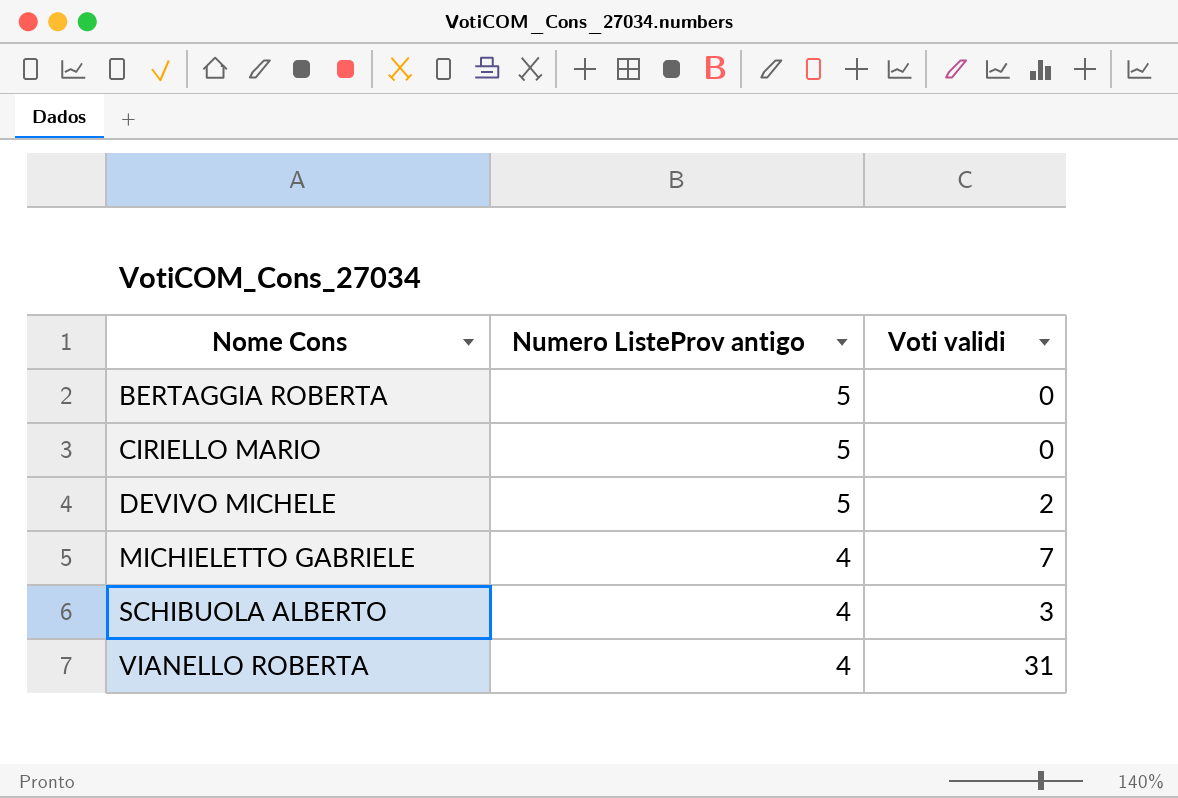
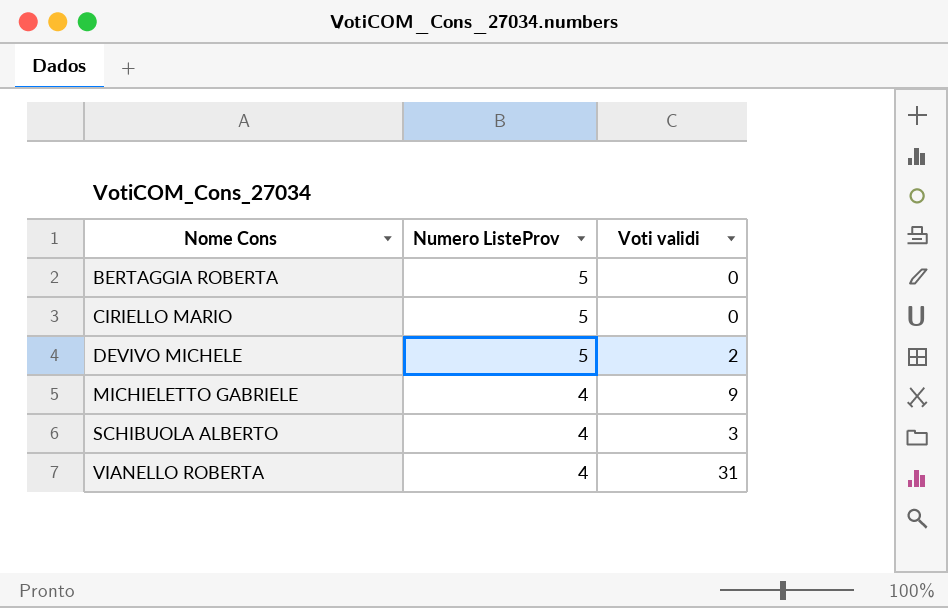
column name: Numero ListeProv antigo -> Numero ListeProv
MICHIELETTO GABRIELE | Voti validi: 7 -> 9

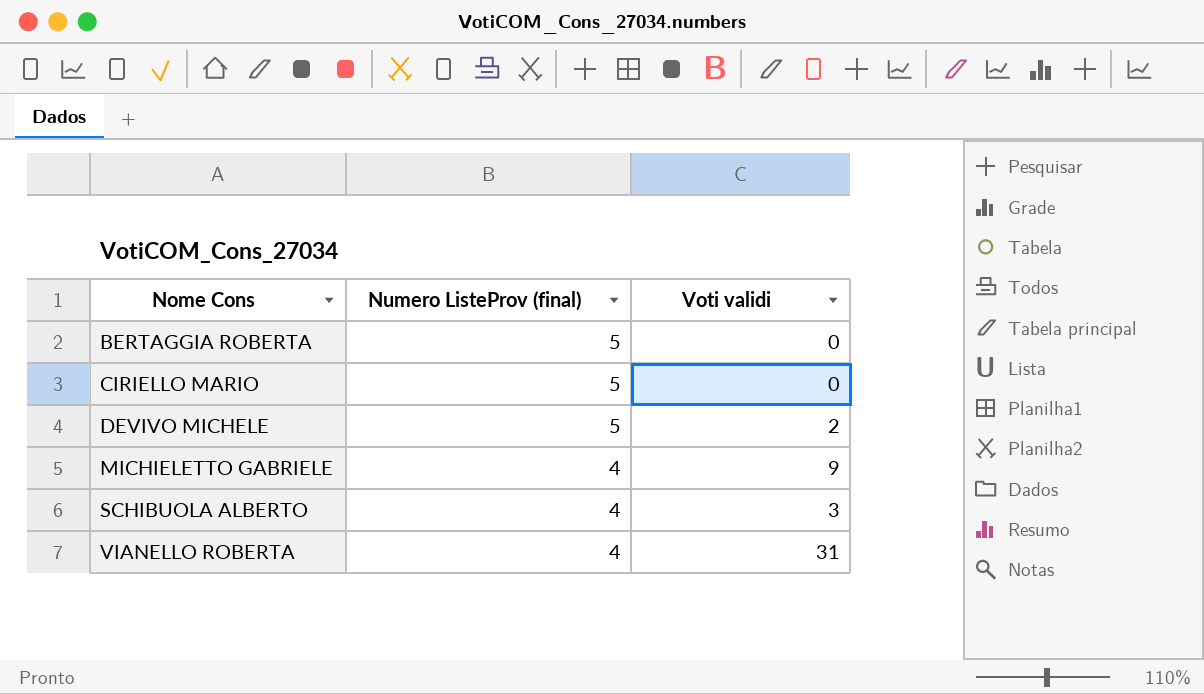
column name: Numero ListeProv -> Numero ListeProv (final)

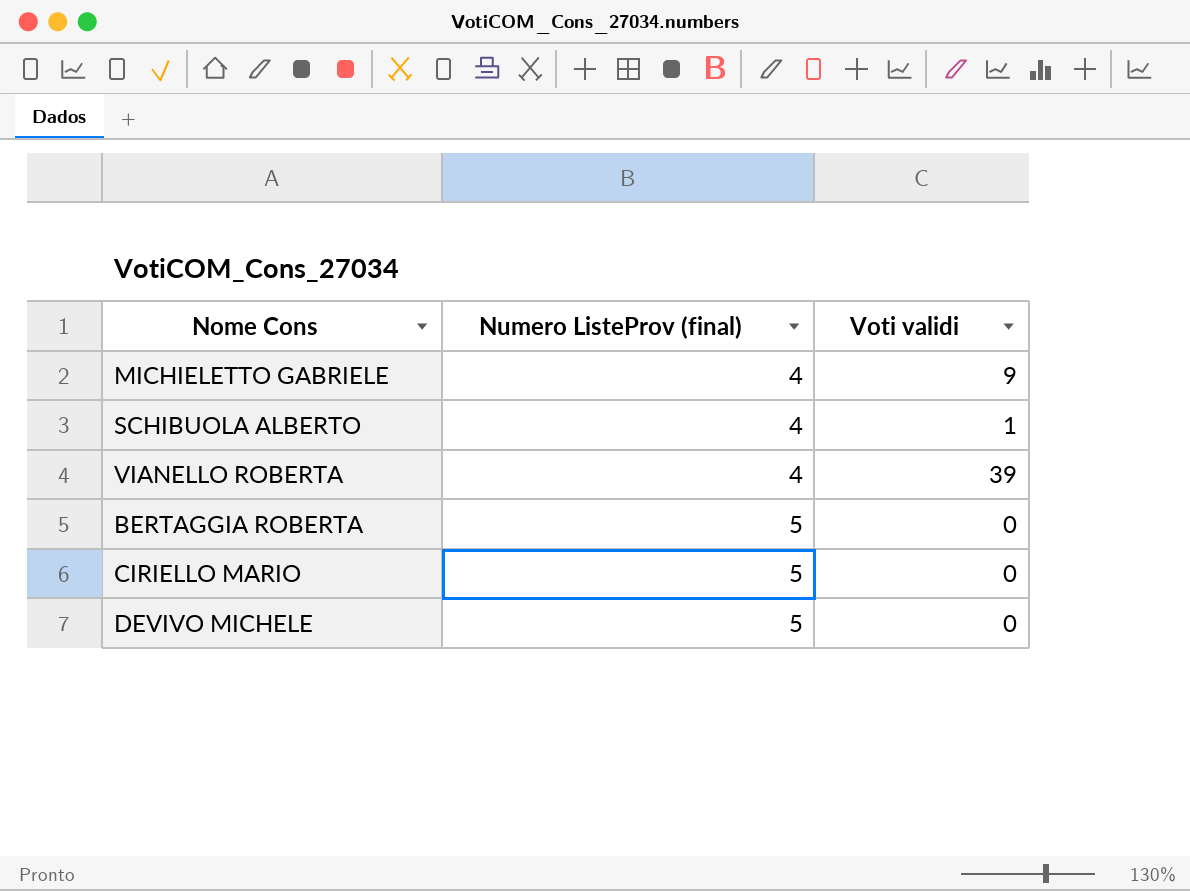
row order: Nome Cons ascending -> Numero ListeProv (final) ascending
SCHIBUOLA ALBERTO | Voti validi: 3 -> 1
VIANELLO ROBERTA | Voti validi: 31 -> 39
DEVIVO MICHELE | Voti validi: 2 -> 0

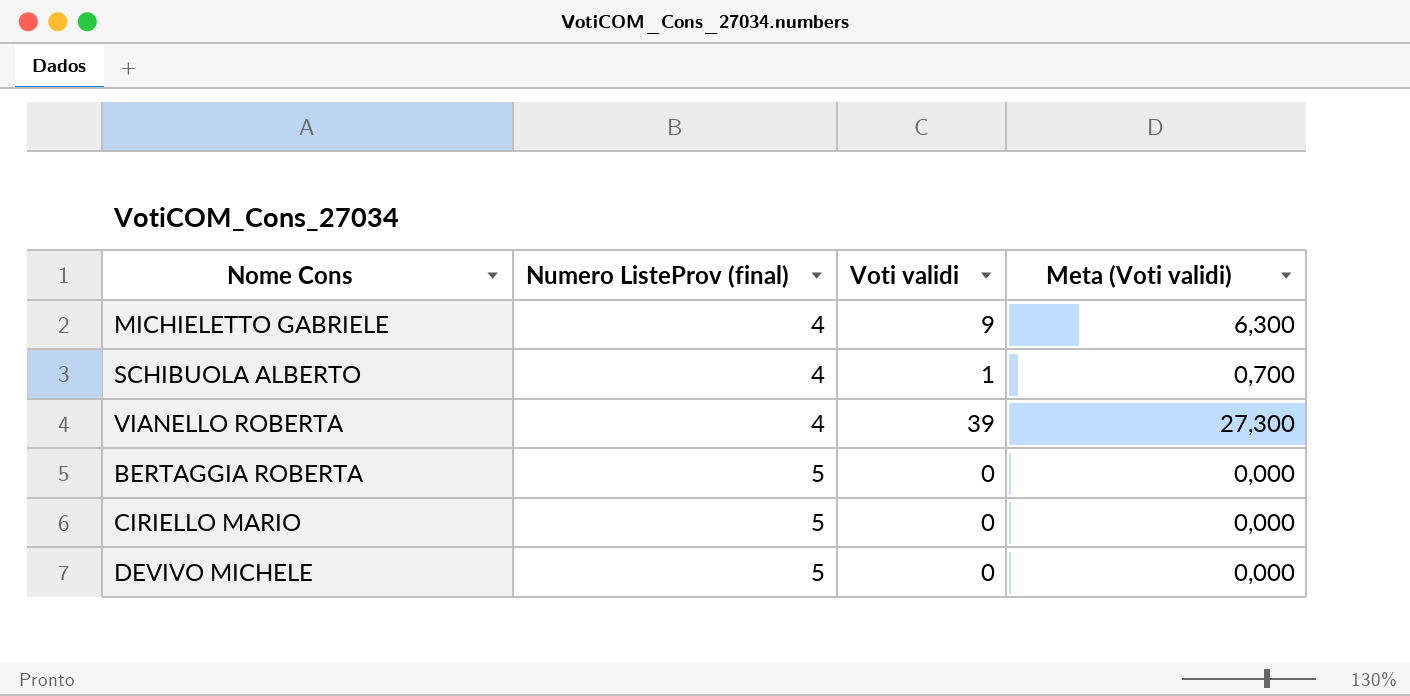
column Meta (Voti validi) | formula: none -> [Voti validi] * 0,7

